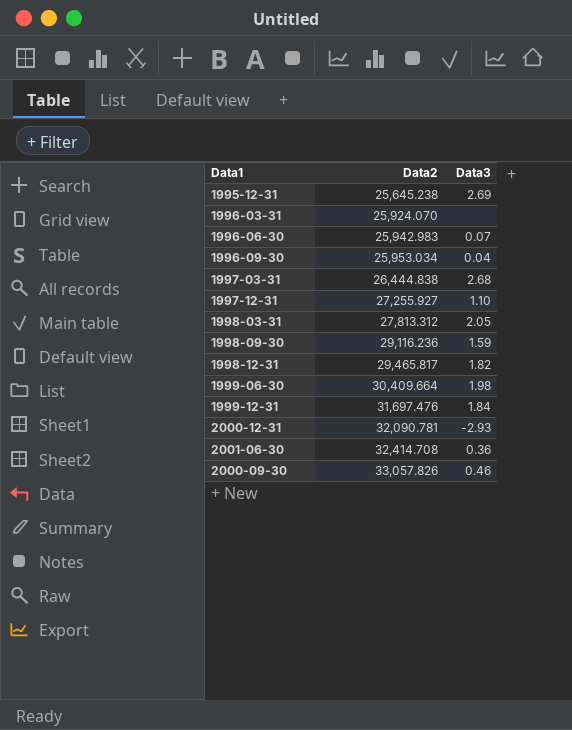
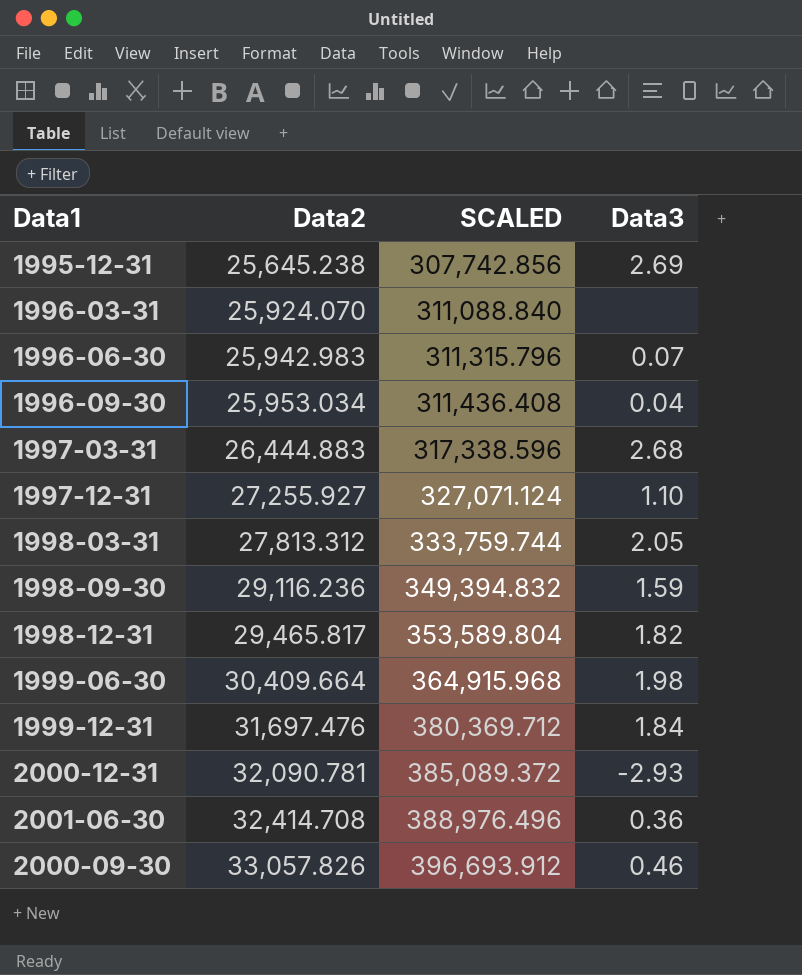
column SCALED | formula: none -> [Data2] * 12
1997-03-31 | Data2: 26,444.838 -> 26,444.883

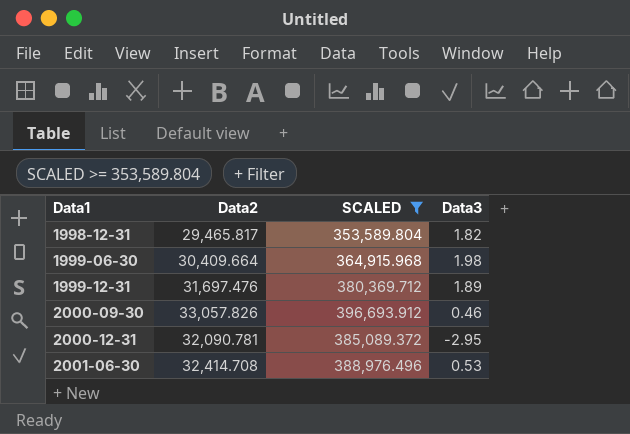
filter: none -> SCALED >= 353,589.804
row order: Data2 ascending -> Data1 ascending
1999-12-31 | Data3: 1.84 -> 1.89
2000-12-31 | Data3: -2.93 -> -2.95
2001-06-30 | Data3: 0.36 -> 0.53

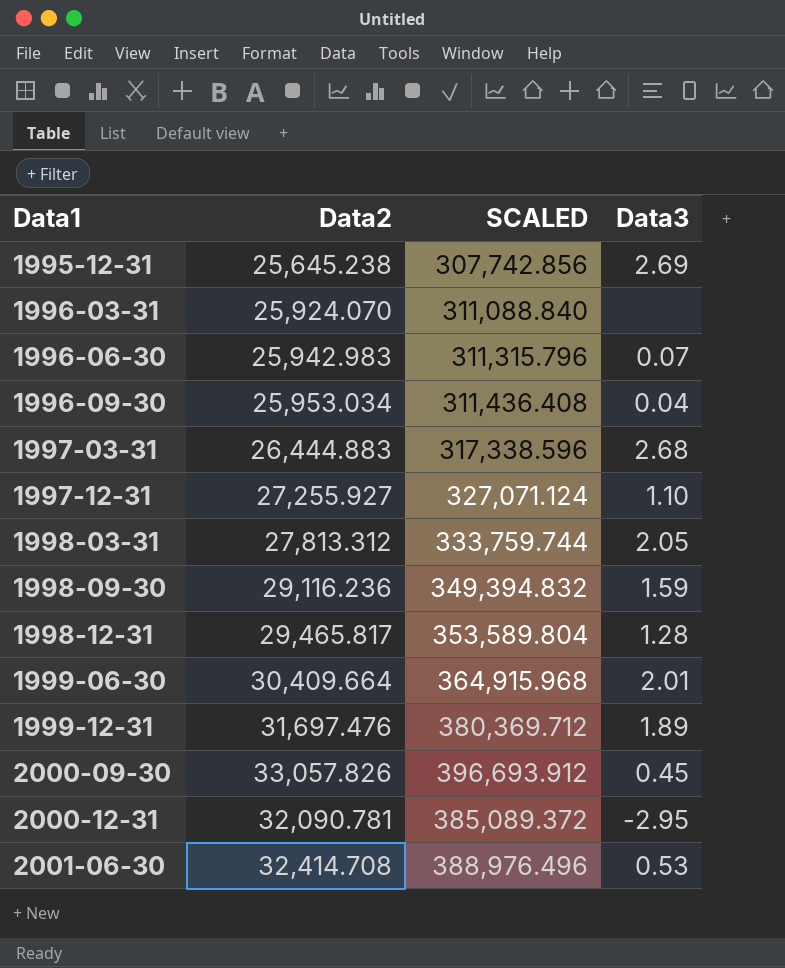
filter: SCALED >= 353,589.804 -> none
1998-12-31 | Data3: 1.82 -> 1.28
1999-06-30 | Data3: 1.98 -> 2.01
2000-09-30 | Data3: 0.46 -> 0.45

